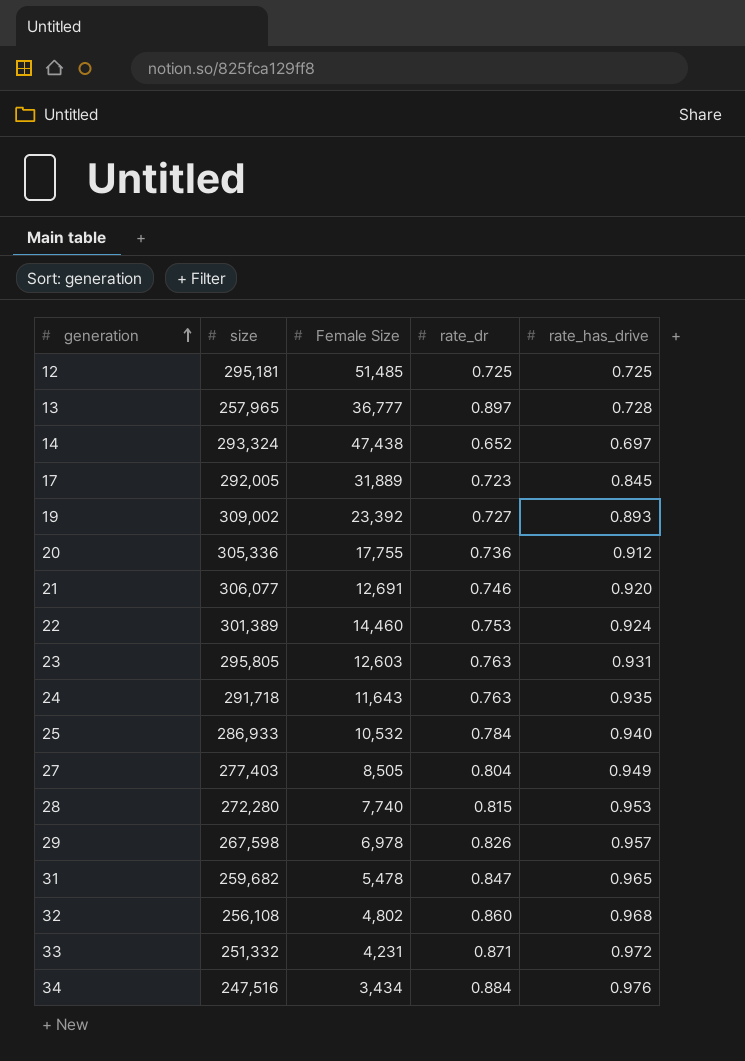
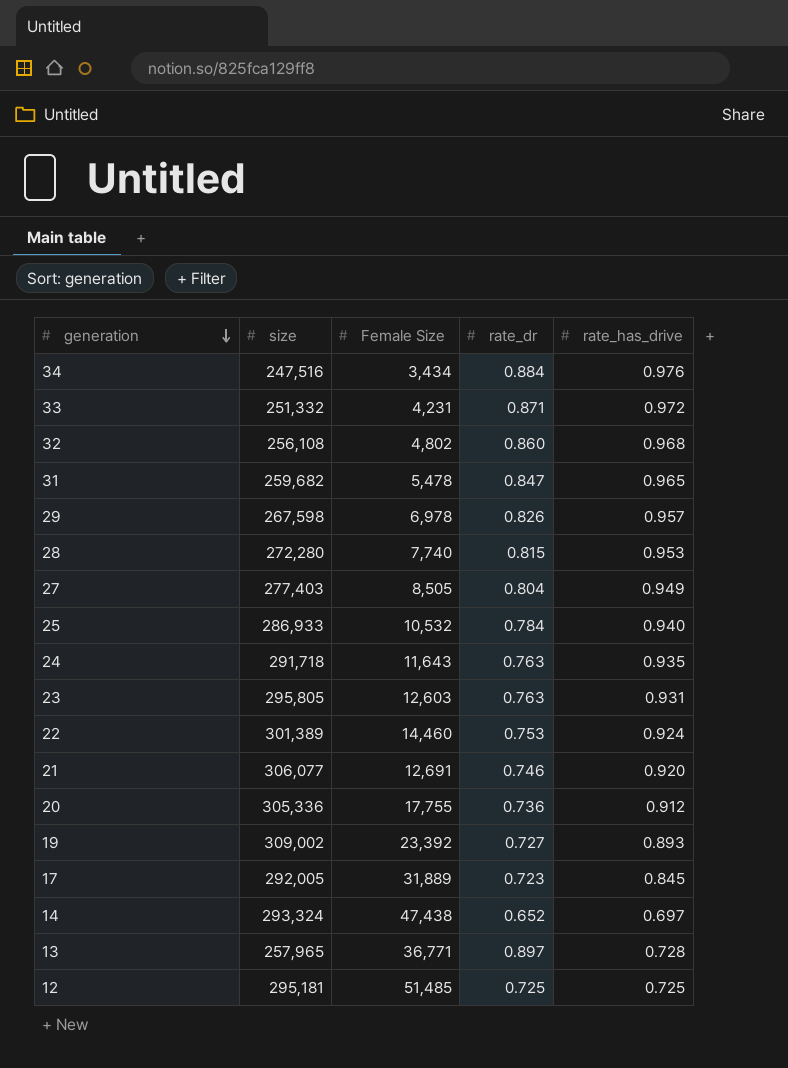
row order: generation ascending -> generation descending
13 | Female Size: 36,777 -> 36,771

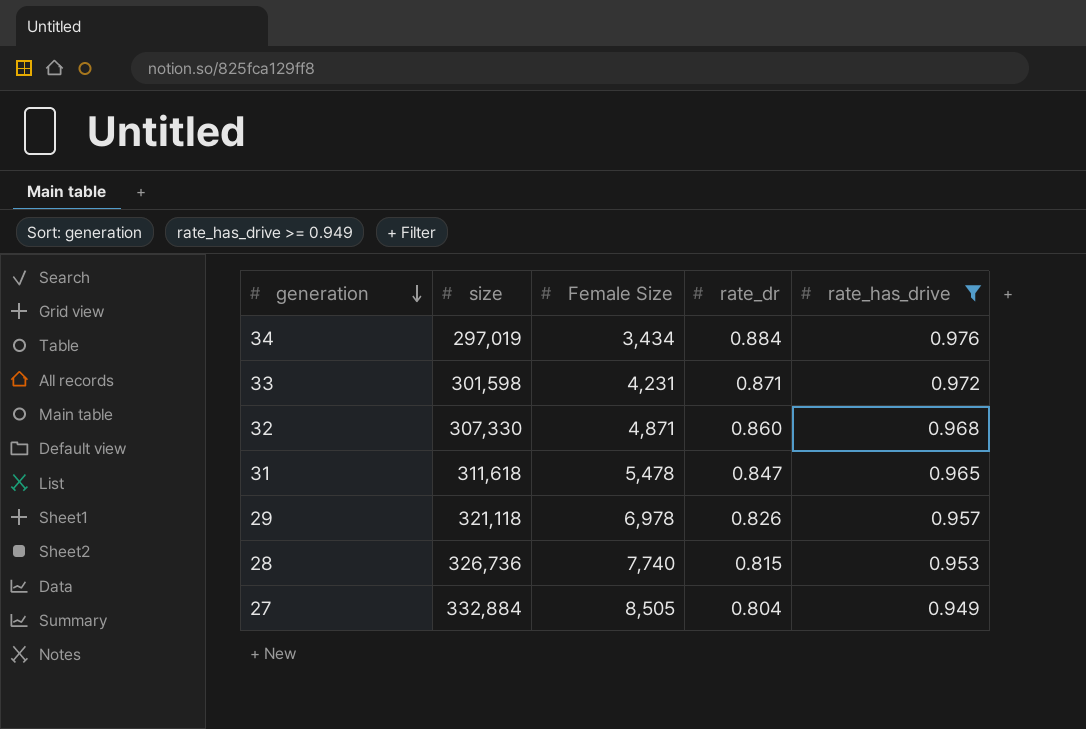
filter: none -> rate_has_drive >= 0.949
34 | size: 247,516 -> 297,019
33 | size: 251,332 -> 301,598
32 | size: 256,108 -> 307,330
32 | Female Size: 4,802 -> 4,871
31 | size: 259,682 -> 311,618
29 | size: 267,598 -> 321,118
28 | size: 272,280 -> 326,736
27 | size: 277,403 -> 332,884

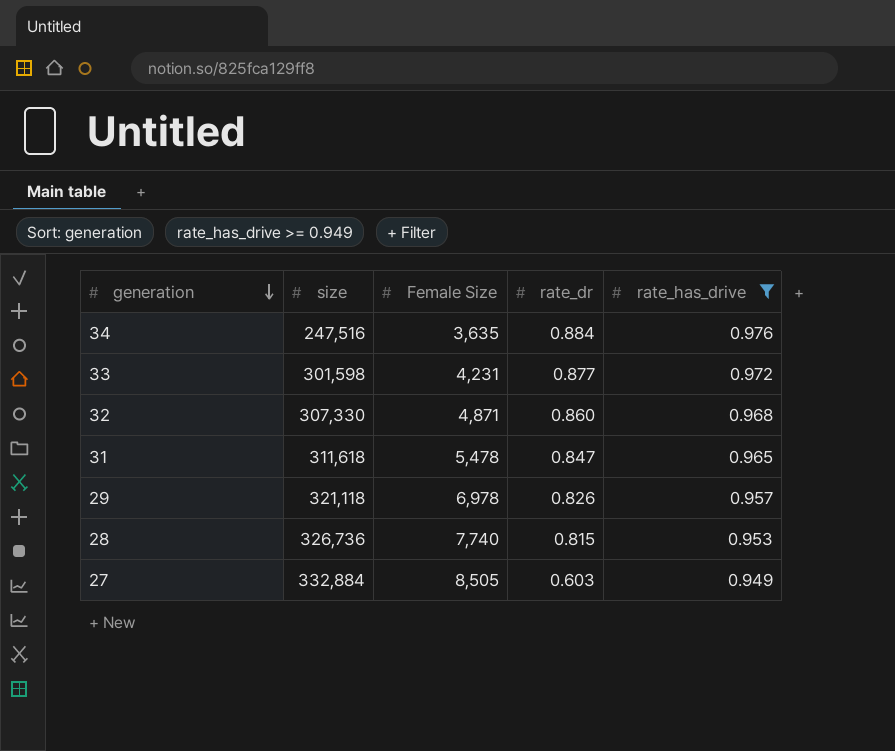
34 | size: 297,019 -> 247,516
34 | Female Size: 3,434 -> 3,635
33 | rate_dr: 0.871 -> 0.877
27 | rate_dr: 0.804 -> 0.603

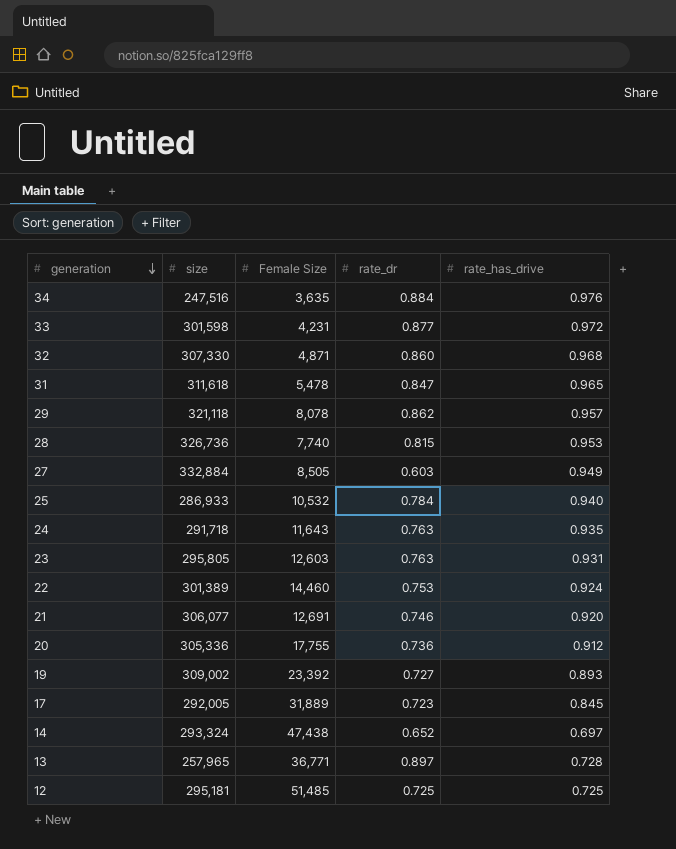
filter: rate_has_drive >= 0.949 -> none
29 | Female Size: 6,978 -> 8,078
29 | rate_dr: 0.826 -> 0.862

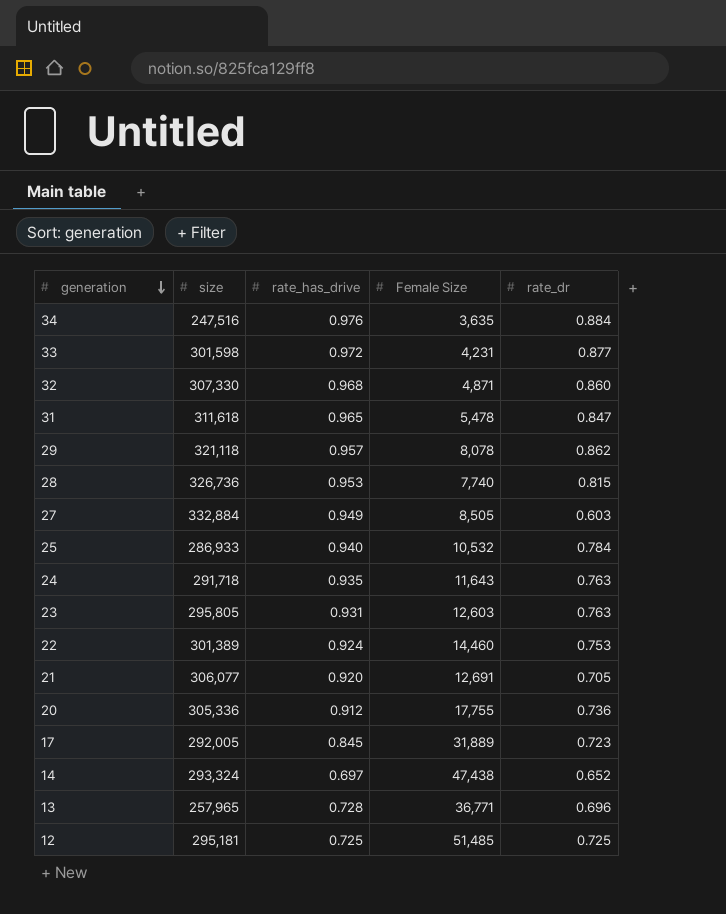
column rate_has_drive | position: 5 -> 3
row 19: 309,002 | 23,392 | 0.727 | 0.893 -> none
21 | rate_dr: 0.746 -> 0.705
13 | rate_dr: 0.897 -> 0.696

